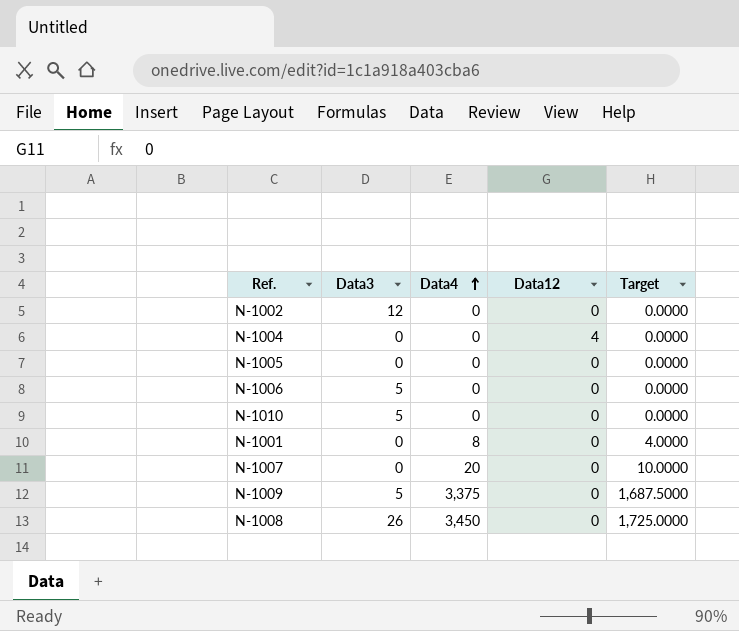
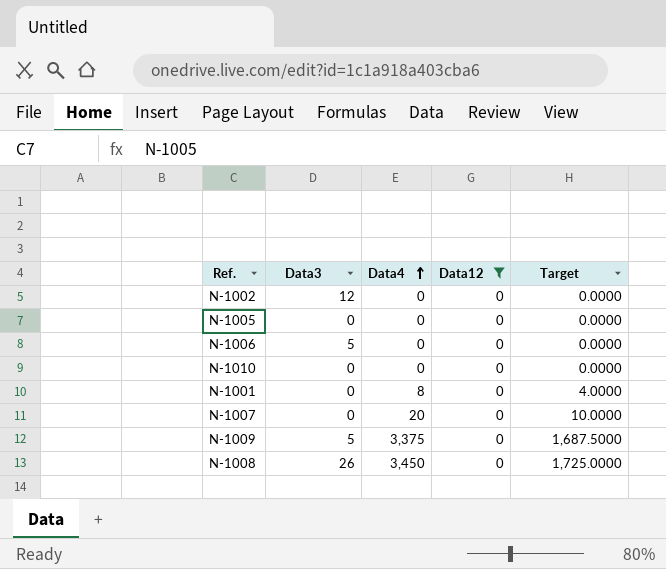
filter: none -> Data12 = 0
N-1010 | Data3: 5 -> 0

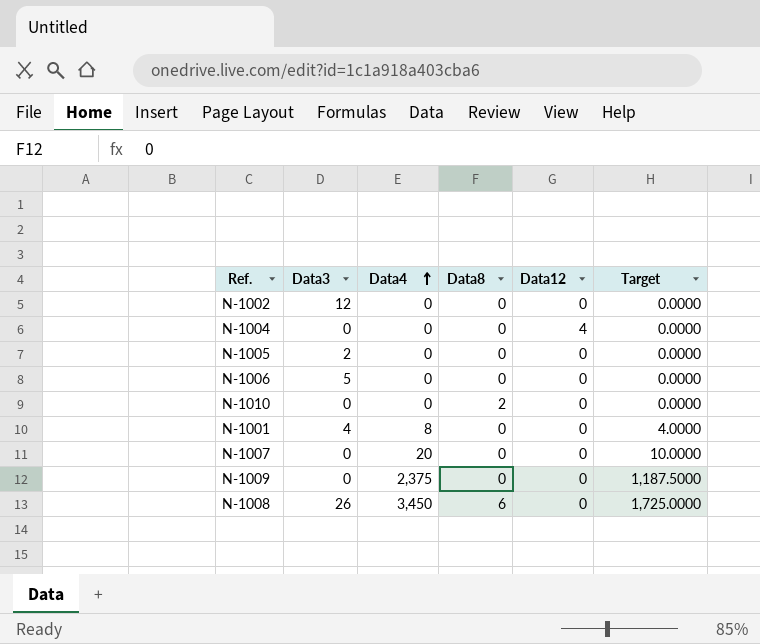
filter: Data12 = 0 -> none
column Data8 | position: none -> 4
N-1005 | Data3: 0 -> 2
N-1001 | Data3: 0 -> 4
N-1009 | Data3: 5 -> 0
N-1009 | Data4: 3,375 -> 2,375
N-1009 | Target: 1,687.5000 -> 1,187.5000

